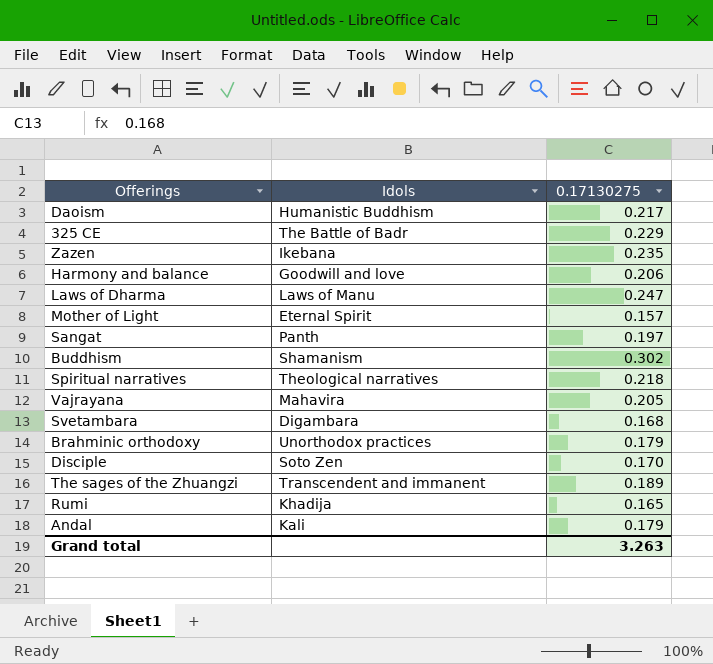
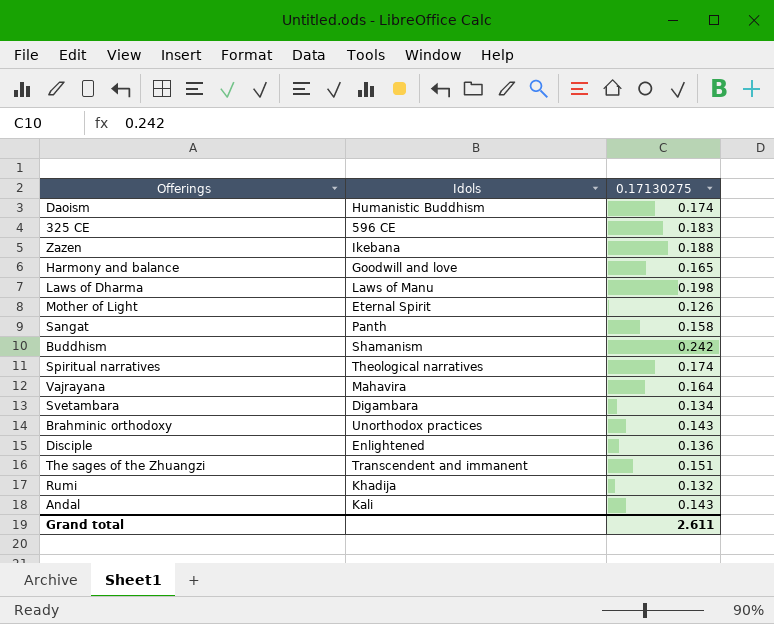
Daoism | 0.17130275: 0.217 -> 0.174
325 CE | Idols: The Battle of Badr -> 596 CE
325 CE | 0.17130275: 0.229 -> 0.183
Zazen | 0.17130275: 0.235 -> 0.188
Harmony and balance | 0.17130275: 0.206 -> 0.165
Laws of Dharma | 0.17130275: 0.247 -> 0.198
Mother of Light | 0.17130275: 0.157 -> 0.126
Sangat | 0.17130275: 0.197 -> 0.158
Buddhism | 0.17130275: 0.302 -> 0.242
Spiritual narratives | 0.17130275: 0.218 -> 0.174
Vajrayana | 0.17130275: 0.205 -> 0.164
Svetambara | 0.17130275: 0.168 -> 0.134
Brahminic orthodoxy | 0.17130275: 0.179 -> 0.143
Disciple | Idols: Soto Zen -> Enlightened
Disciple | 0.17130275: 0.170 -> 0.136
The sages of the Zhuangzi | 0.17130275: 0.189 -> 0.151
Rumi | 0.17130275: 0.165 -> 0.132
Andal | 0.17130275: 0.179 -> 0.143
Grand total | 0.17130275: 3.263 -> 2.611

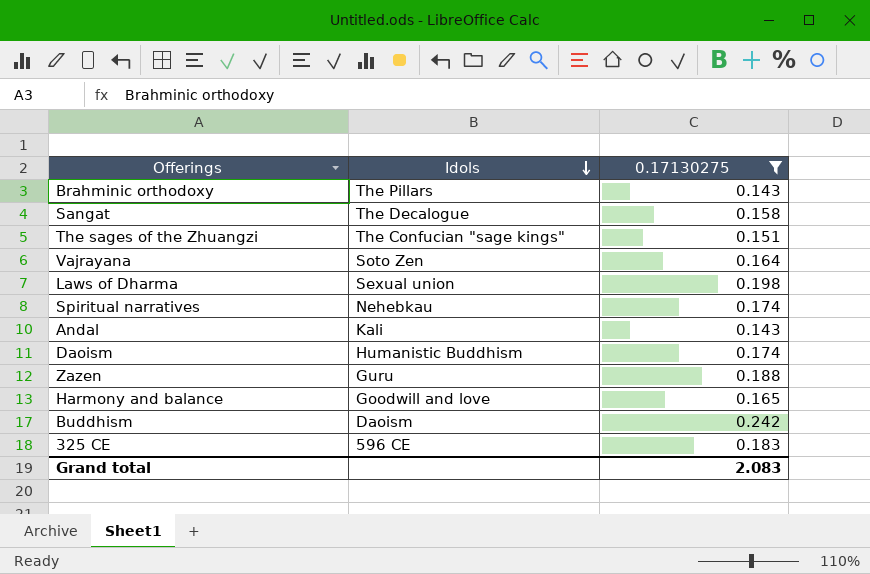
filter: none -> 0.17130275 >= 0.143
row order: none -> Idols descending
Brahminic orthodoxy | Idols: Unorthodox practices -> The Pillars
Sangat | Idols: Panth -> The Decalogue
The sages of the Zhuangzi | Idols: Transcendent and immanent -> The Confucian "sage kings"
Vajrayana | Idols: Mahavira -> Soto Zen
Laws of Dharma | Idols: Laws of Manu -> Sexual union
Spiritual narratives | Idols: Theological narratives -> Nehebkau
Zazen | Idols: Ikebana -> Guru
Buddhism | Idols: Shamanism -> Daoism
Grand total | 0.17130275: 2.611 -> 2.083

